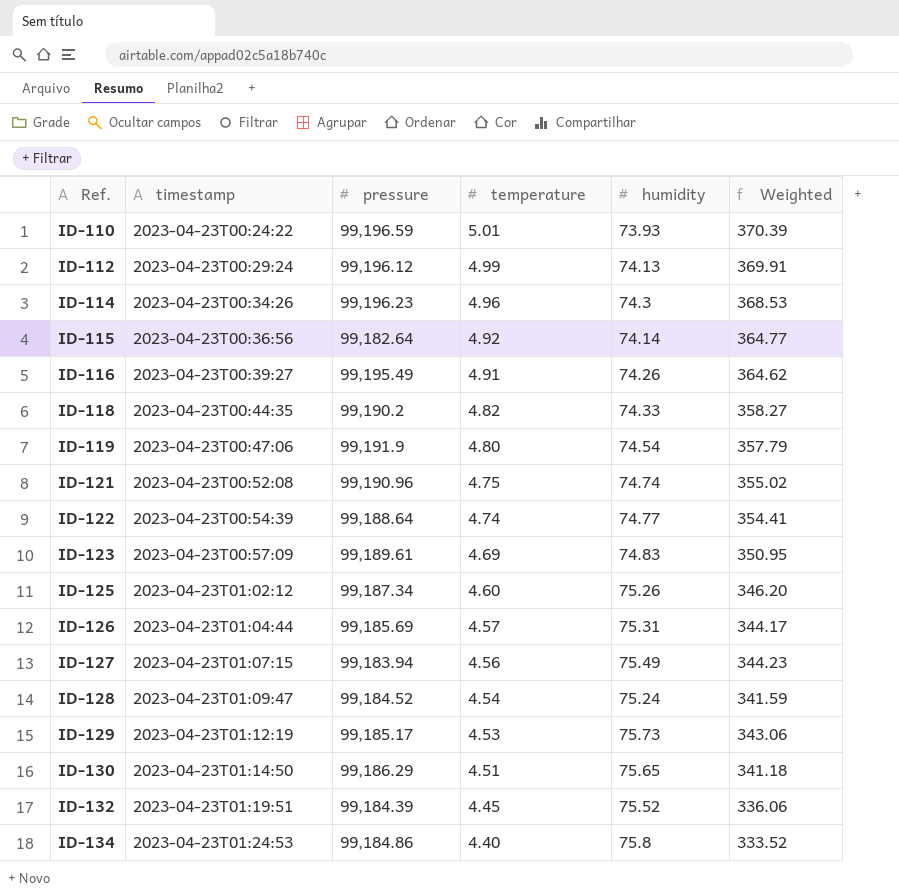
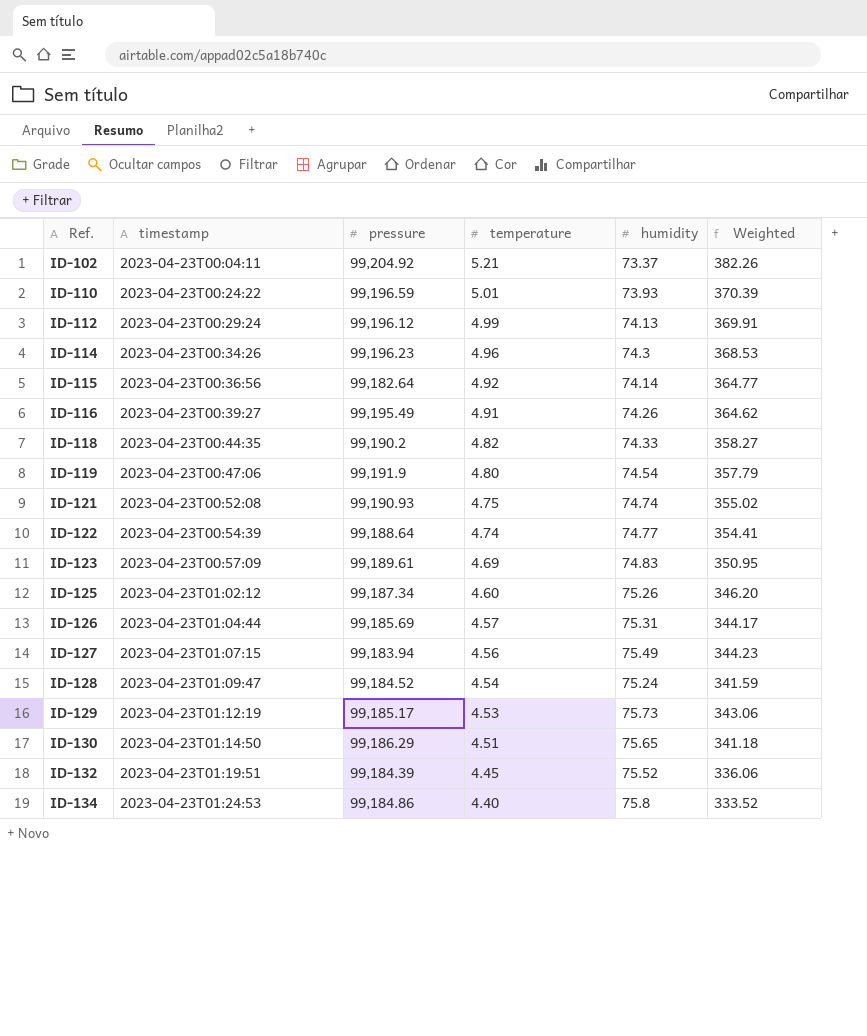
row ID-102: none -> 2023-04-23T00:04:11 | 99,204.92 | 5.21 | 73.37 | 382.26
ID-121 | pressure: 99,190.96 -> 99,190.93

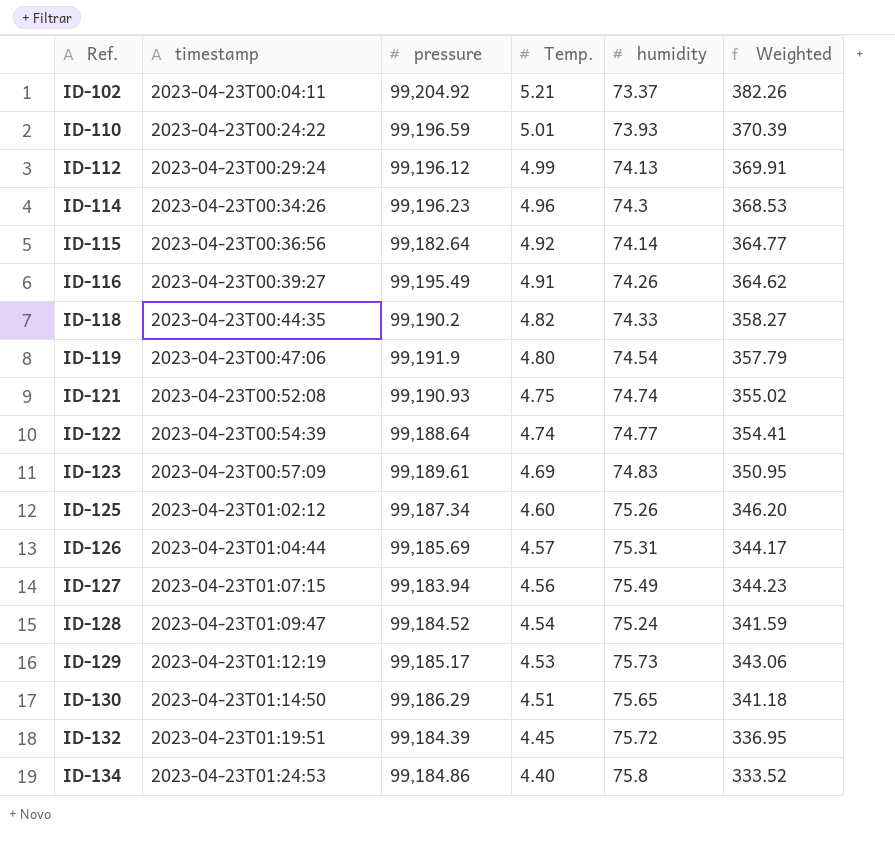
column name: temperature -> Temp.
ID-132 | humidity: 75.52 -> 75.72
ID-132 | Weighted: 336.06 -> 336.95

